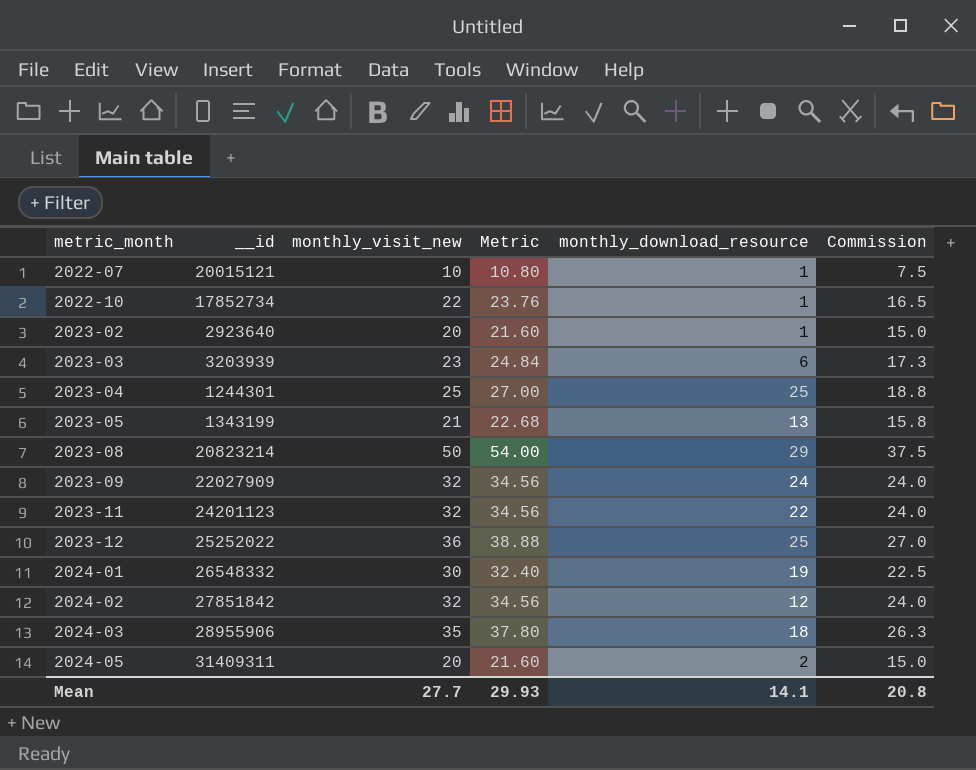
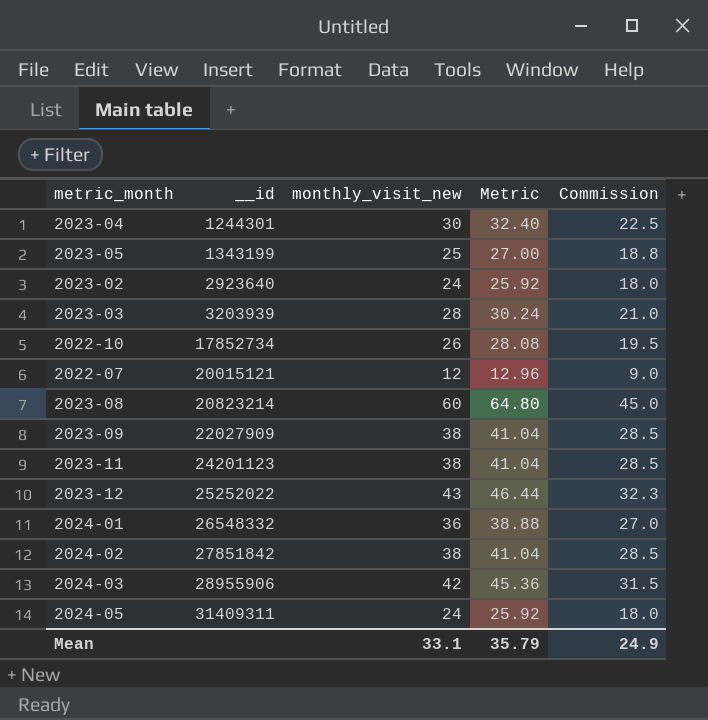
row order: metric_month ascending -> __id ascending
column monthly_download_resource | position: 5 -> none
2023-04 | monthly_visit_new: 25 -> 30
2023-04 | Metric: 27.00 -> 32.40
2023-04 | Commission: 18.8 -> 22.5
2023-05 | monthly_visit_new: 21 -> 25
2023-05 | Metric: 22.68 -> 27.00
2023-05 | Commission: 15.8 -> 18.8
2023-02 | monthly_visit_new: 20 -> 24
2023-02 | Metric: 21.60 -> 25.92
2023-02 | Commission: 15.0 -> 18.0
2023-03 | monthly_visit_new: 23 -> 28
2023-03 | Metric: 24.84 -> 30.24
2023-03 | Commission: 17.3 -> 21.0
2022-10 | monthly_visit_new: 22 -> 26
2022-10 | Metric: 23.76 -> 28.08
2022-10 | Commission: 16.5 -> 19.5
2022-07 | monthly_visit_new: 10 -> 12
2022-07 | Metric: 10.80 -> 12.96
2022-07 | Commission: 7.5 -> 9.0
2023-08 | monthly_visit_new: 50 -> 60
2023-08 | Metric: 54.00 -> 64.80
2023-08 | Commission: 37.5 -> 45.0
2023-09 | monthly_visit_new: 32 -> 38
2023-09 | Metric: 34.56 -> 41.04
2023-09 | Commission: 24.0 -> 28.5
2023-11 | monthly_visit_new: 32 -> 38
2023-11 | Metric: 34.56 -> 41.04
2023-11 | Commission: 24.0 -> 28.5
2023-12 | monthly_visit_new: 36 -> 43
2023-12 | Metric: 38.88 -> 46.44
2023-12 | Commission: 27.0 -> 32.3
2024-01 | monthly_visit_new: 30 -> 36
2024-01 | Metric: 32.40 -> 38.88
2024-01 | Commission: 22.5 -> 27.0
2024-02 | monthly_visit_new: 32 -> 38
2024-02 | Metric: 34.56 -> 41.04
2024-02 | Commission: 24.0 -> 28.5
2024-03 | monthly_visit_new: 35 -> 42
2024-03 | Metric: 37.80 -> 45.36
2024-03 | Commission: 26.3 -> 31.5
2024-05 | monthly_visit_new: 20 -> 24
2024-05 | Metric: 21.60 -> 25.92
2024-05 | Commission: 15.0 -> 18.0
Mean | monthly_visit_new: 27.7 -> 33.1
Mean | Metric: 29.93 -> 35.79
Mean | Commission: 20.8 -> 24.9

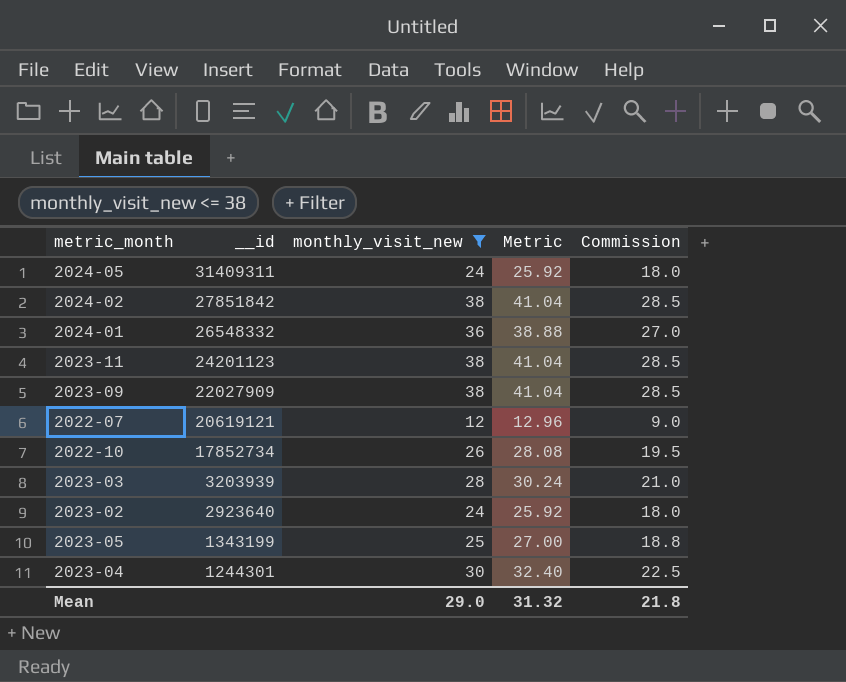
filter: none -> monthly_visit_new <= 38
row order: __id ascending -> __id descending
2022-07 | __id: 20015121 -> 20619121
Mean | monthly_visit_new: 33.1 -> 29.0
Mean | Metric: 35.79 -> 31.32
Mean | Commission: 24.9 -> 21.8

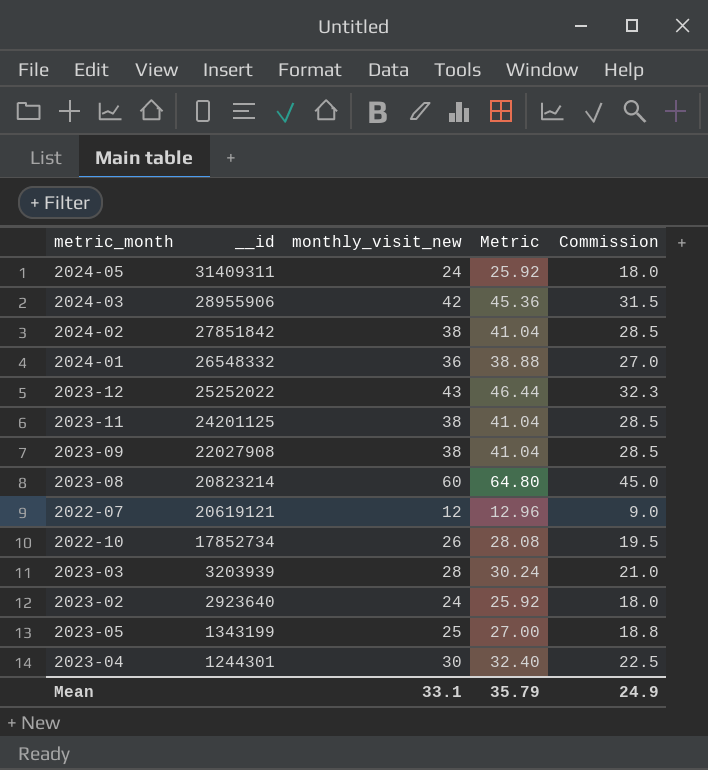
filter: monthly_visit_new <= 38 -> none
2023-11 | __id: 24201123 -> 24201125
2023-09 | __id: 22027909 -> 22027908
Mean | monthly_visit_new: 29.0 -> 33.1
Mean | Metric: 31.32 -> 35.79
Mean | Commission: 21.8 -> 24.9

